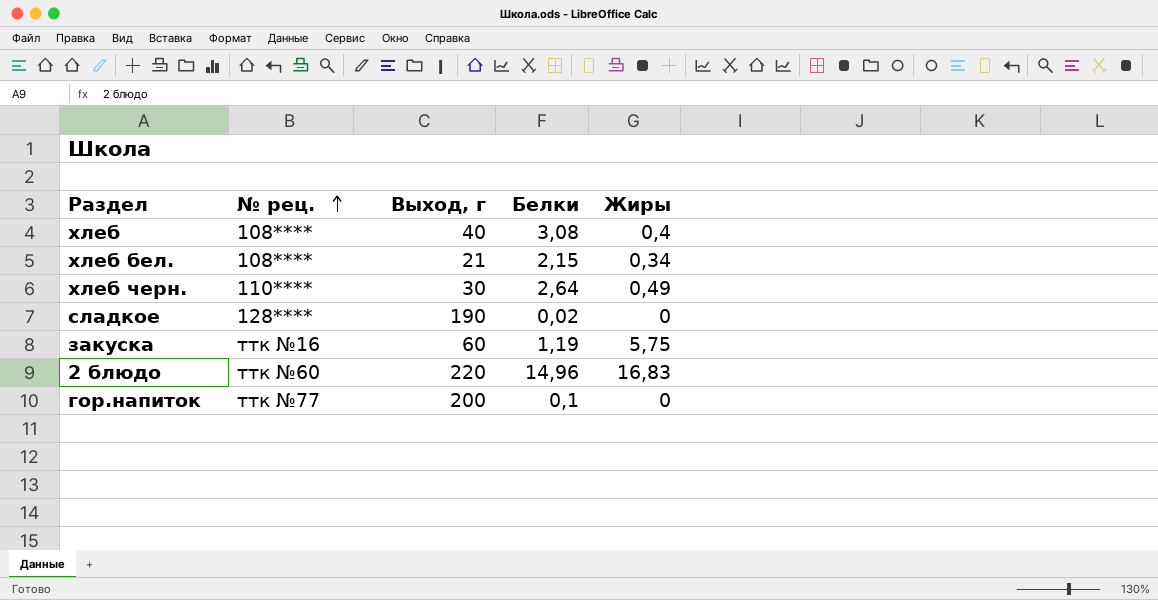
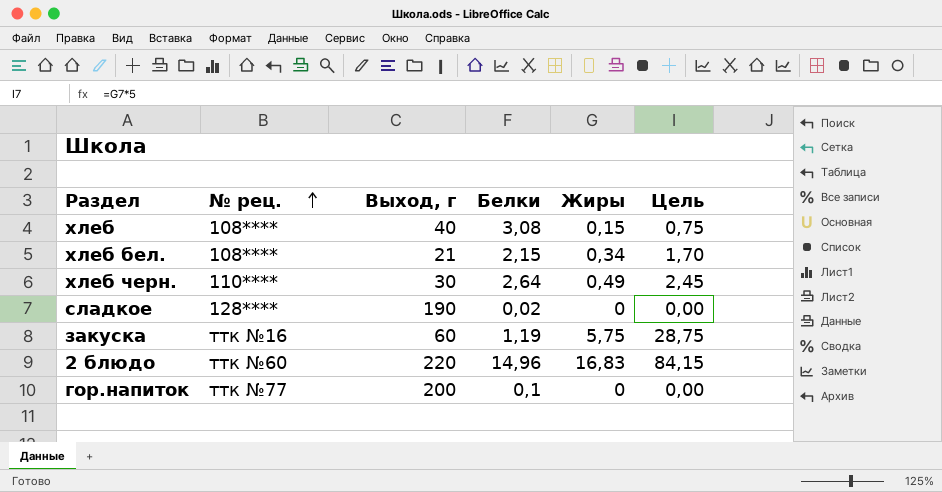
column Цель | formula: none -> [Жиры] * 5
хлеб | Жиры: 0,4 -> 0,15

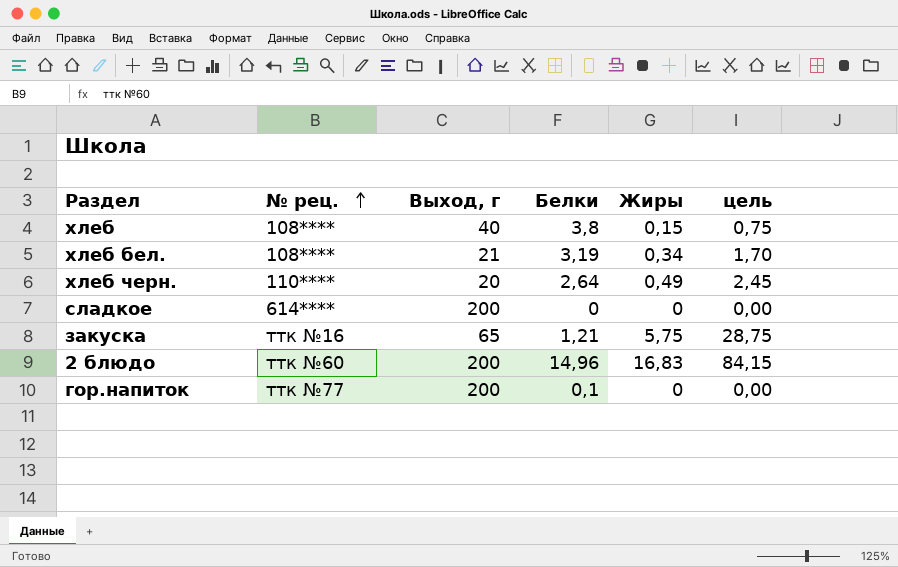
column name: Цель -> цель
хлеб | Белки: 3,08 -> 3,8
хлеб бел. | Белки: 2,15 -> 3,19
хлеб черн. | Выход, г: 30 -> 20
сладкое | № рец.: 128**** -> 614****
сладкое | Выход, г: 190 -> 200
сладкое | Белки: 0,02 -> 0
закуска | Выход, г: 60 -> 65
закуска | Белки: 1,19 -> 1,21
2 блюдо | Выход, г: 220 -> 200

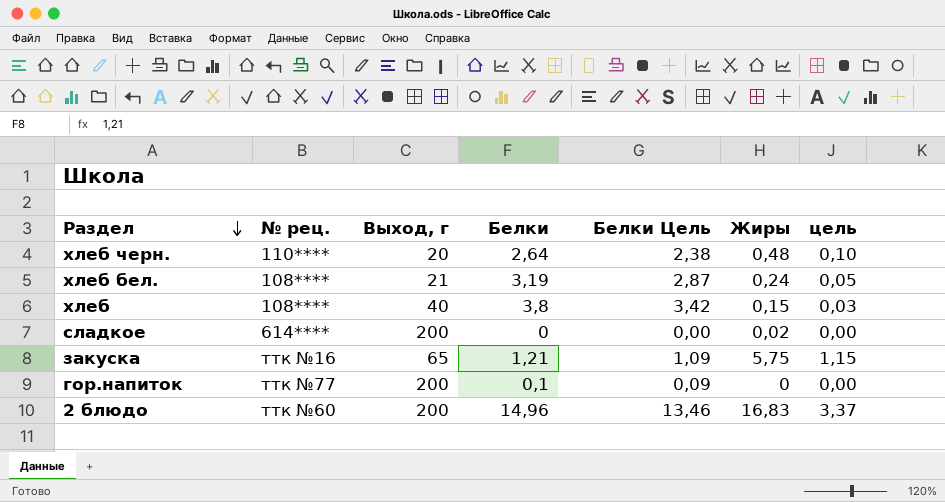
row order: № рец. ascending -> Раздел descending
column Белки Цель | formula: none -> [Белки] * 0,9
column цель | formula: [Жиры] * 5 -> [Жиры] * 0,2
хлеб черн. | Жиры: 0,49 -> 0,48
хлеб бел. | Жиры: 0,34 -> 0,24
сладкое | Жиры: 0 -> 0,02

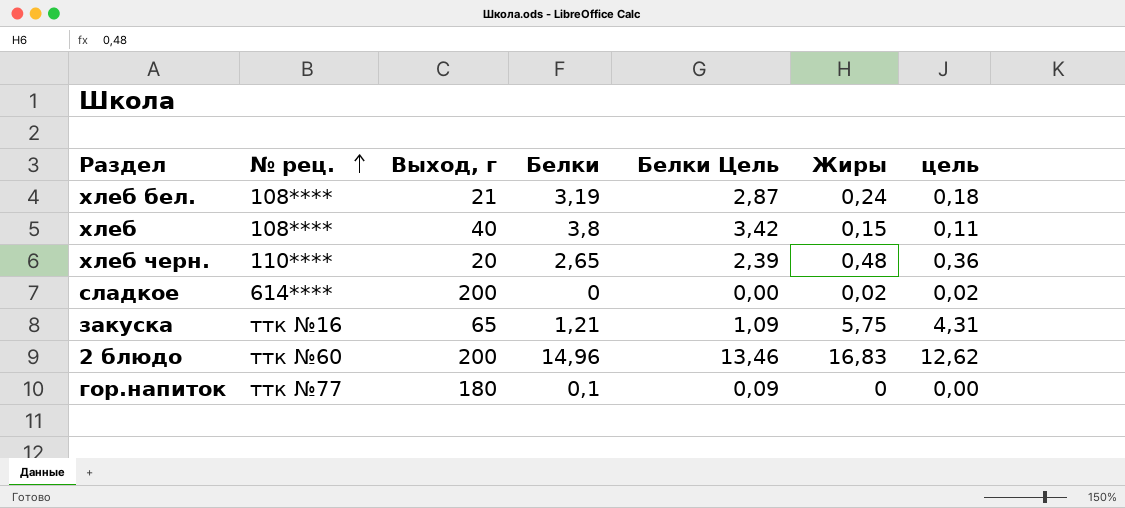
row order: Раздел descending -> № рец. ascending
column цель | formula: [Жиры] * 0,2 -> [Жиры] * 0,75
хлеб черн. | Белки: 2,64 -> 2,65
хлеб черн. | Белки Цель: 2,38 -> 2,39
гор.напиток | Выход, г: 200 -> 180

